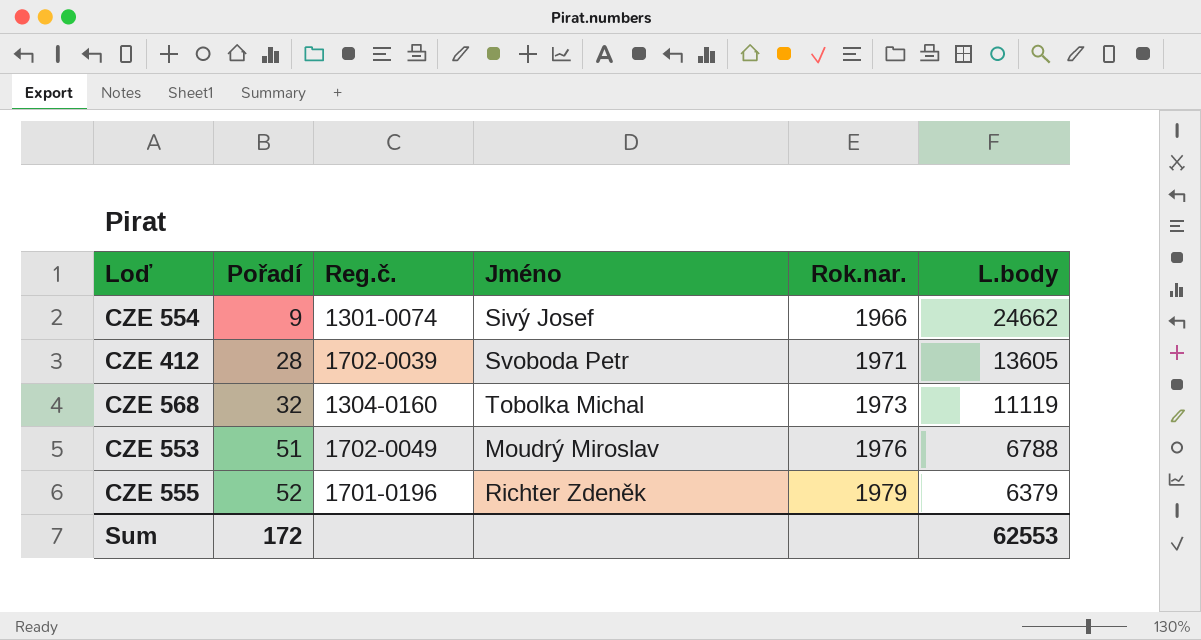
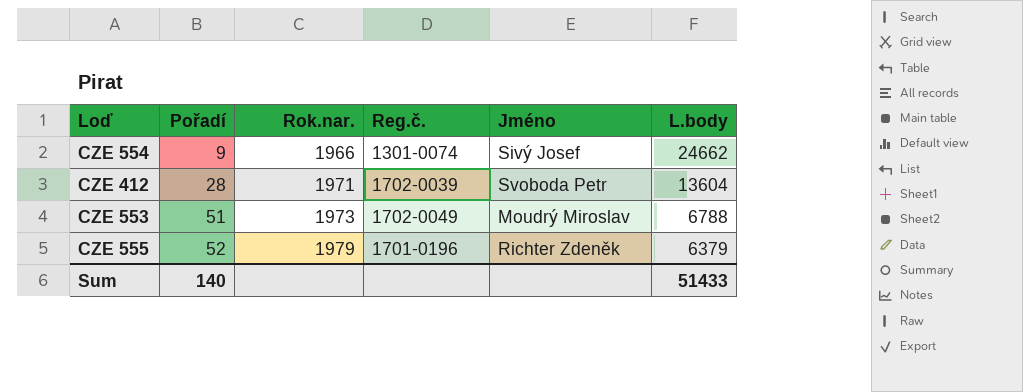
column Rok.nar. | position: 5 -> 3
row CZE 568: 32 | 1304-0160 | Tobolka Michal | 1973 | 11119 -> none
CZE 412 | L.body: 13605 -> 13604
CZE 553 | Rok.nar.: 1976 -> 1973
Sum | Pořadí: 172 -> 140
Sum | L.body: 62553 -> 51433

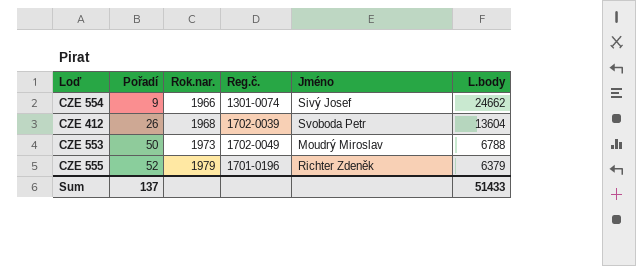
CZE 412 | Pořadí: 28 -> 26
CZE 412 | Rok.nar.: 1971 -> 1968
CZE 553 | Pořadí: 51 -> 50
Sum | Pořadí: 140 -> 137

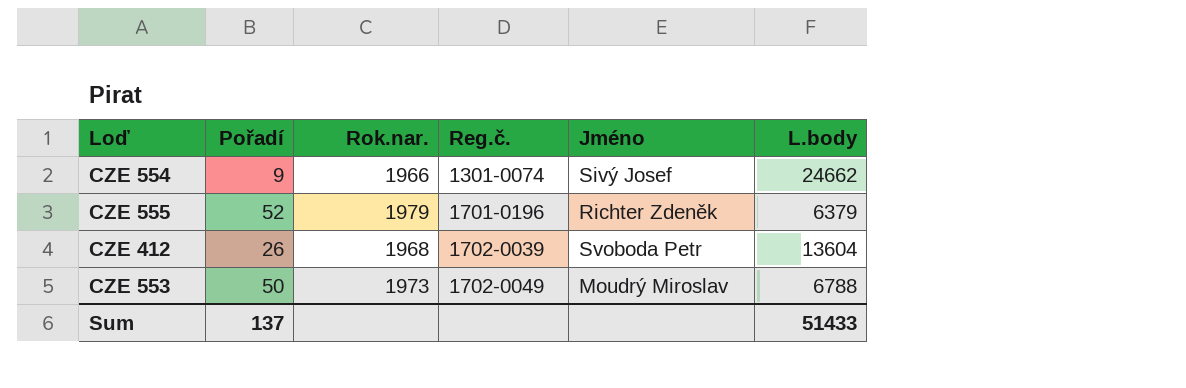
row order: Pořadí ascending -> Reg.č. ascending

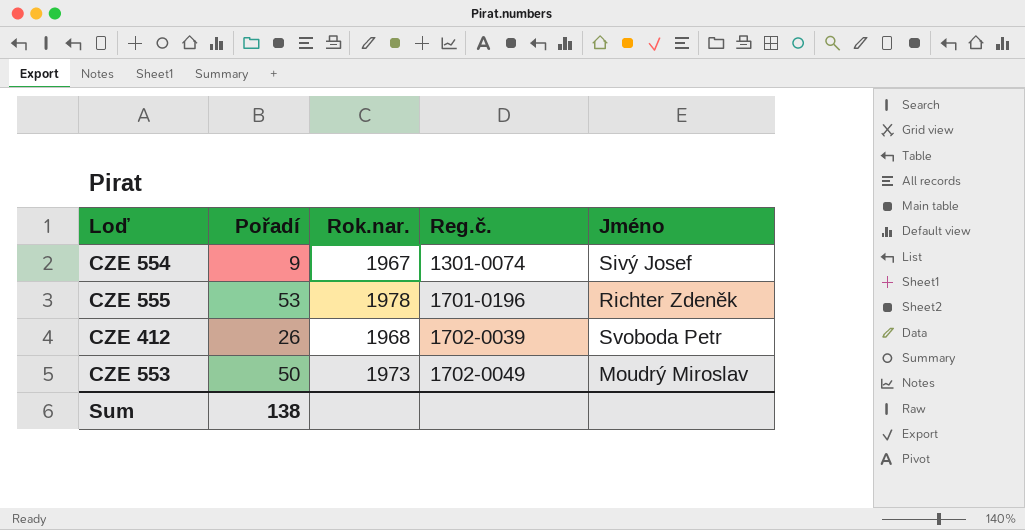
column L.body | position: 6 -> none
CZE 554 | Rok.nar.: 1966 -> 1967
CZE 555 | Pořadí: 52 -> 53
CZE 555 | Rok.nar.: 1979 -> 1978
Sum | Pořadí: 137 -> 138

